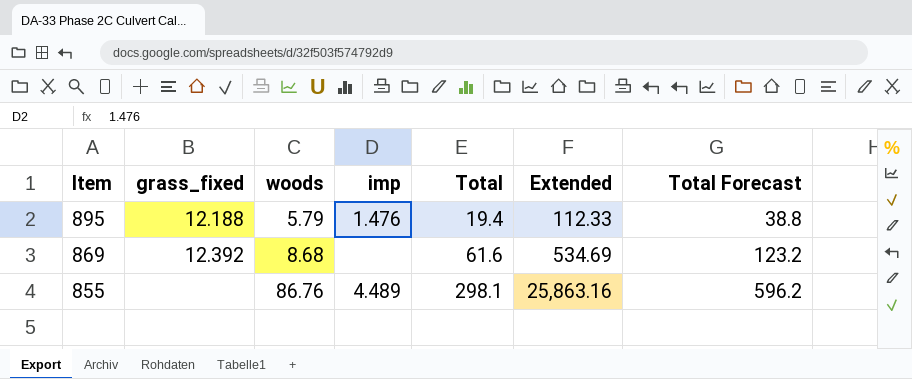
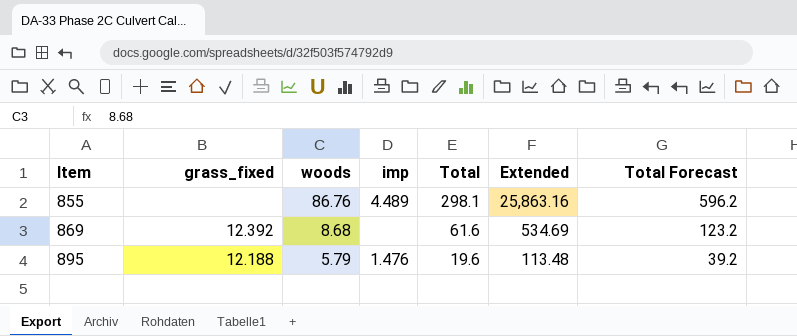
row order: Item descending -> Item ascending
895 | Total: 19.4 -> 19.6
895 | Extended: 112.33 -> 113.48
895 | Total Forecast: 38.8 -> 39.2

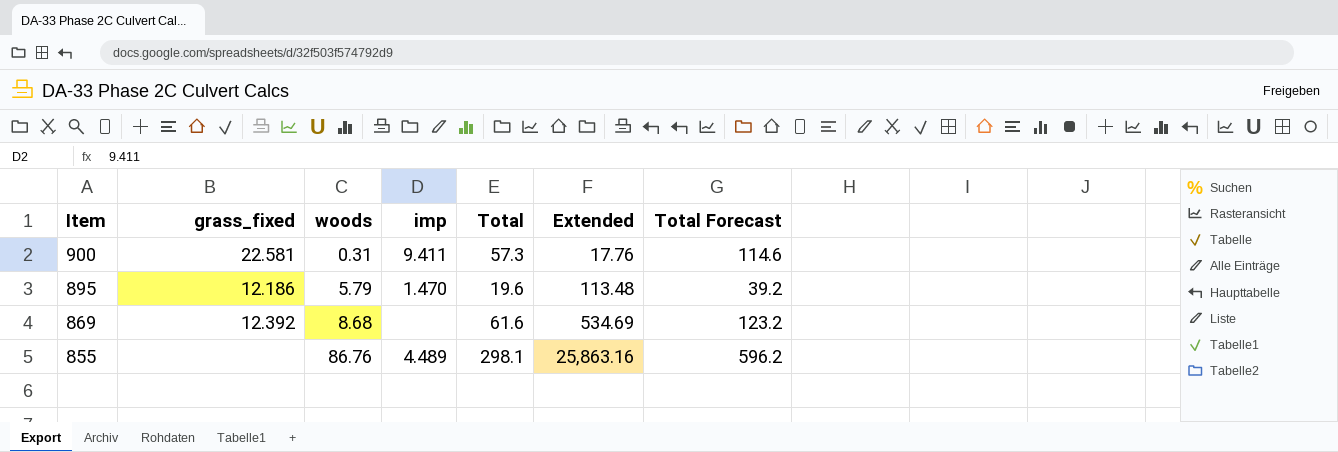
row order: Item ascending -> Item descending
row 900: none -> 22.581 | 0.31 | 9.411 | 57.3 | 17.76 | 114.6
895 | grass_fixed: 12.188 -> 12.186
895 | imp: 1.476 -> 1.470

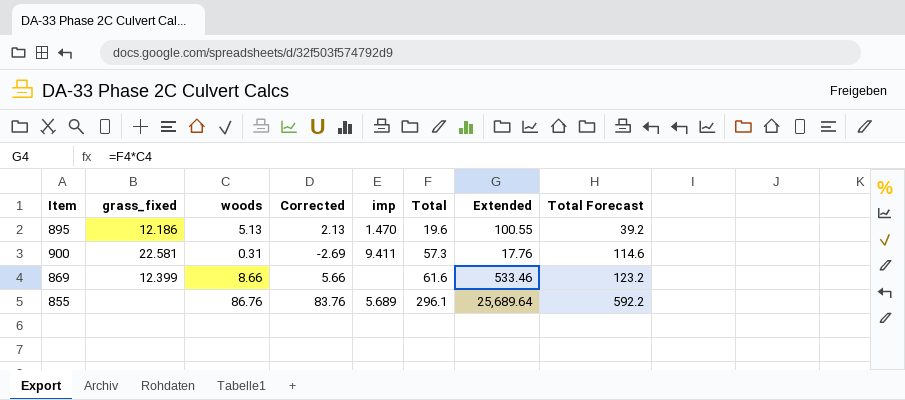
row order: Item descending -> Total ascending
column Corrected | formula: none -> [woods] - 3
895 | woods: 5.79 -> 5.13
895 | Extended: 113.48 -> 100.55
869 | grass_fixed: 12.392 -> 12.399
869 | woods: 8.68 -> 8.66
869 | Extended: 534.69 -> 533.46
855 | imp: 4.489 -> 5.689
855 | Total: 298.1 -> 296.1
855 | Extended: 25,863.16 -> 25,689.64
855 | Total Forecast: 596.2 -> 592.2

